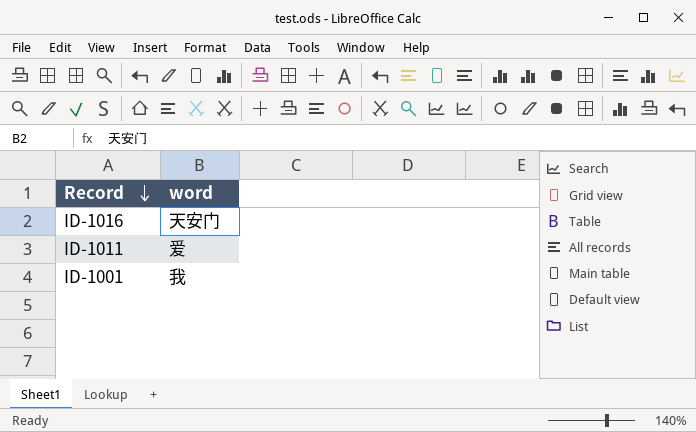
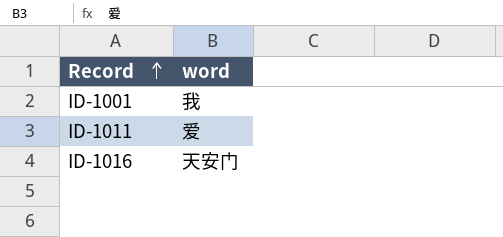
row order: Record descending -> Record ascending

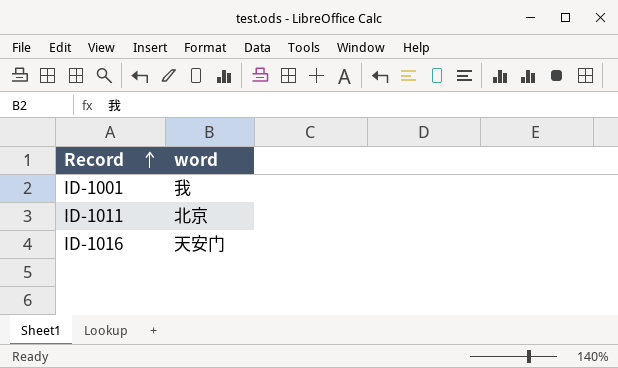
ID-1011 | word: 爱 -> 北京

